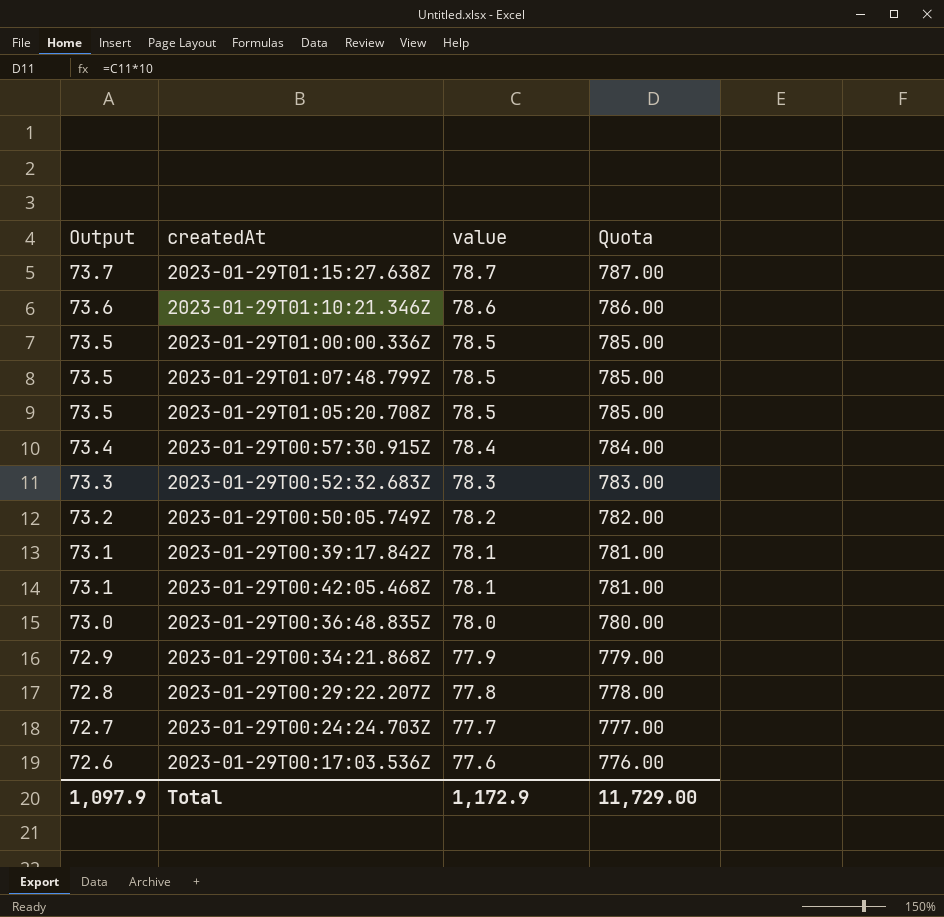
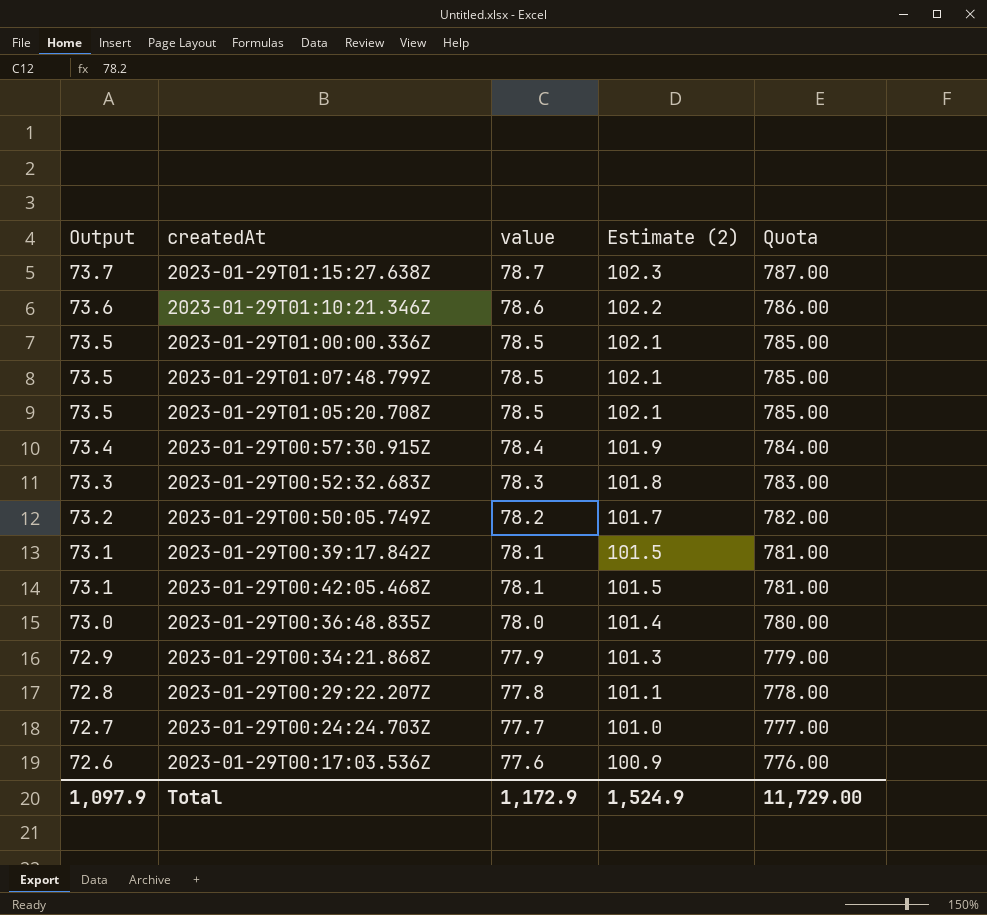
column Estimate (2) | formula: none -> [value] * 1.3

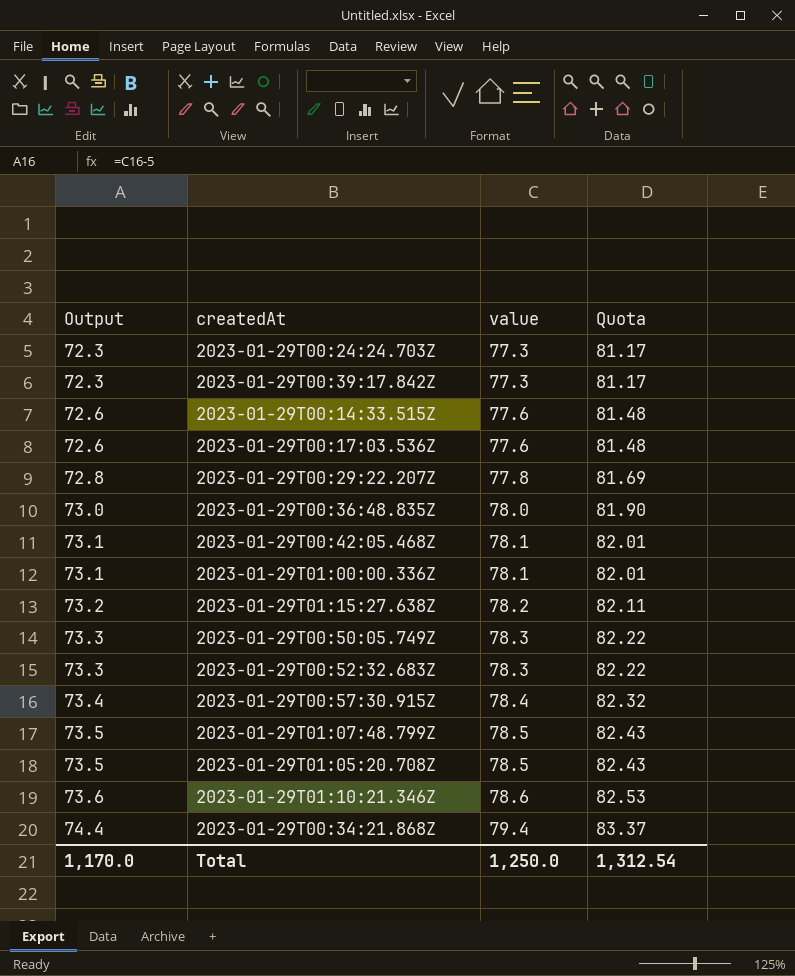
row order: Output descending -> Output ascending
column Estimate (2) | formula: [value] * 1.3 -> none
column Quota | formula: [value] * 10 -> [value] * 1.05
2023-01-29T00:24:24.703Z | Output: 72.7 -> 72.3
2023-01-29T00:24:24.703Z | value: 77.7 -> 77.3
2023-01-29T00:39:17.842Z | Output: 73.1 -> 72.3
2023-01-29T00:39:17.842Z | value: 78.1 -> 77.3
row 2023-01-29T00:14:33.515Z: none -> 72.6 | 77.6 | 81.48
2023-01-29T01:00:00.336Z | Output: 73.5 -> 73.1
2023-01-29T01:00:00.336Z | value: 78.5 -> 78.1
2023-01-29T01:15:27.638Z | Output: 73.7 -> 73.2
2023-01-29T01:15:27.638Z | value: 78.7 -> 78.2
2023-01-29T00:50:05.749Z | Output: 73.2 -> 73.3
2023-01-29T00:50:05.749Z | value: 78.2 -> 78.3
2023-01-29T00:34:21.868Z | Output: 72.9 -> 74.4
2023-01-29T00:34:21.868Z | value: 77.9 -> 79.4
Total | Output: 1,097.9 -> 1,170.0
Total | value: 1,172.9 -> 1,250.0
Total | Quota: 11,729.00 -> 1,312.54

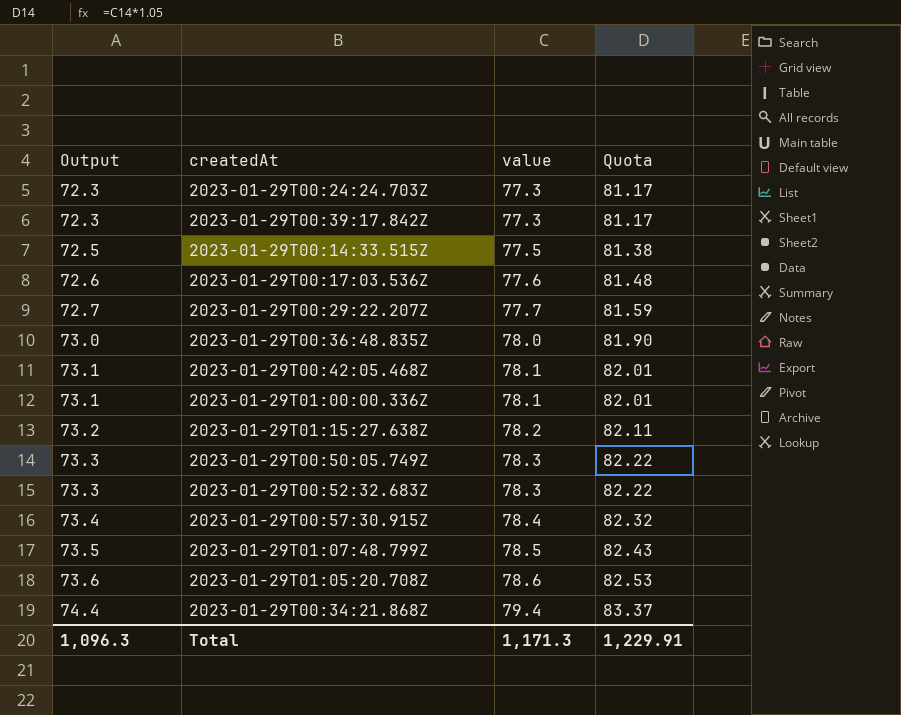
row 2023-01-29T01:10:21.346Z: 73.6 | 78.6 | 82.53 -> none
2023-01-29T00:14:33.515Z | Output: 72.6 -> 72.5
2023-01-29T00:14:33.515Z | value: 77.6 -> 77.5
2023-01-29T00:14:33.515Z | Quota: 81.48 -> 81.38
2023-01-29T00:29:22.207Z | Output: 72.8 -> 72.7
2023-01-29T00:29:22.207Z | value: 77.8 -> 77.7
2023-01-29T00:29:22.207Z | Quota: 81.69 -> 81.59
2023-01-29T01:05:20.708Z | Output: 73.5 -> 73.6
2023-01-29T01:05:20.708Z | value: 78.5 -> 78.6
2023-01-29T01:05:20.708Z | Quota: 82.43 -> 82.53
Total | Output: 1,170.0 -> 1,096.3
Total | value: 1,250.0 -> 1,171.3
Total | Quota: 1,312.54 -> 1,229.91

